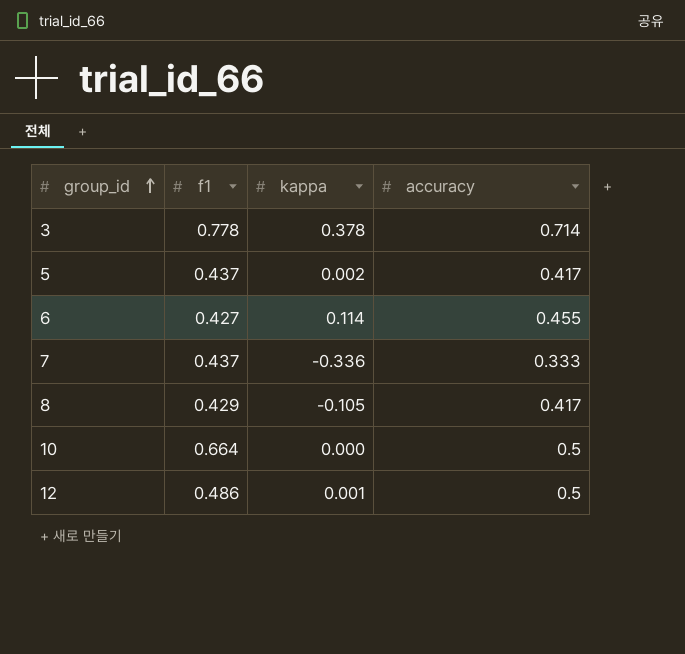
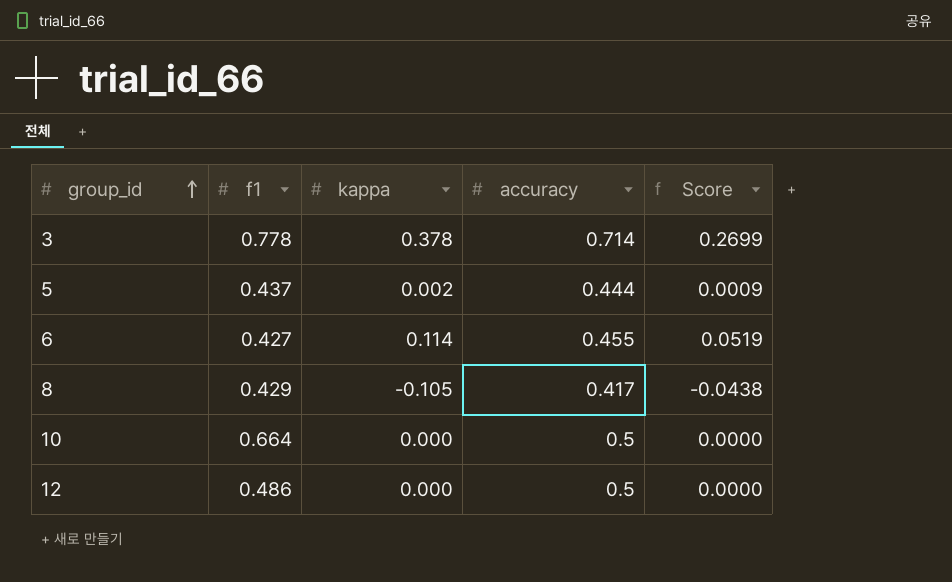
column Score | formula: none -> [kappa] * [accuracy]
row 7: 0.437 | -0.336 | 0.333 -> none
5 | accuracy: 0.417 -> 0.444
12 | kappa: 0.001 -> 0.000

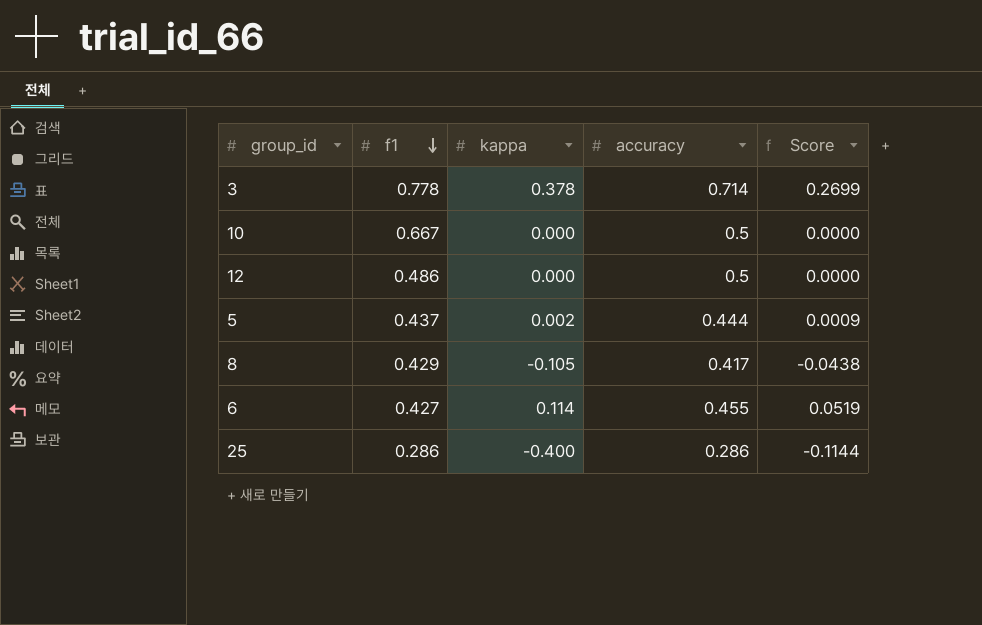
row order: group_id ascending -> f1 descending
10 | f1: 0.664 -> 0.667
row 25: none -> 0.286 | -0.400 | 0.286 | -0.1144

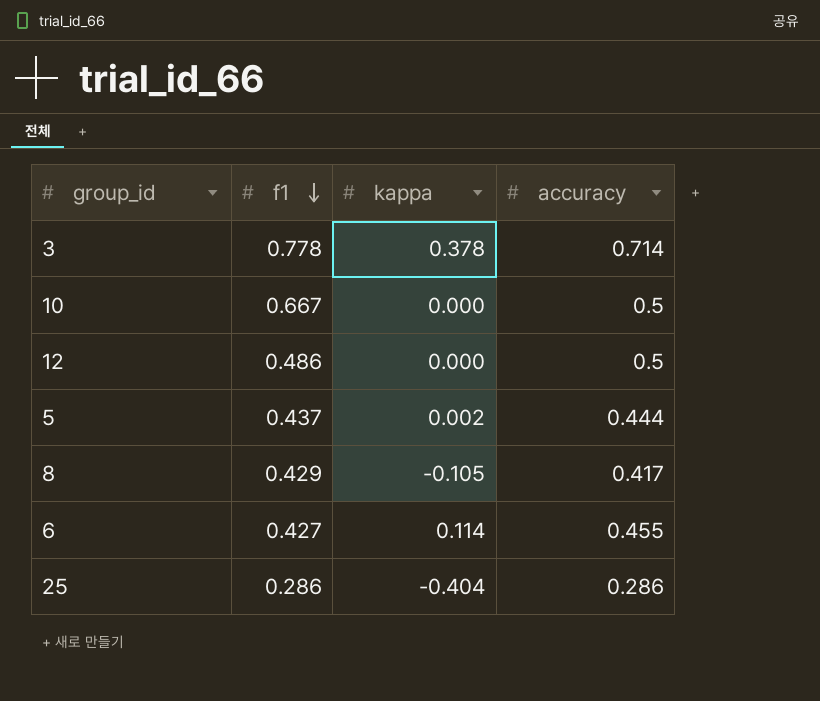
column Score | formula: [kappa] * [accuracy] -> none
25 | kappa: -0.400 -> -0.404

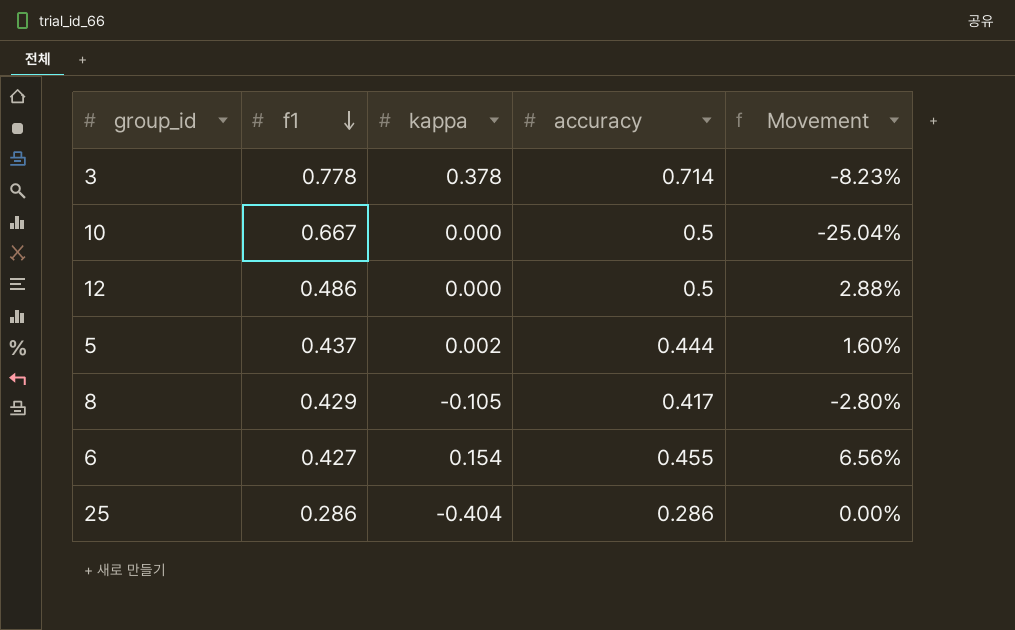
column Movement | formula: none -> ([accuracy] - [f1]) / [f1]
6 | kappa: 0.114 -> 0.154

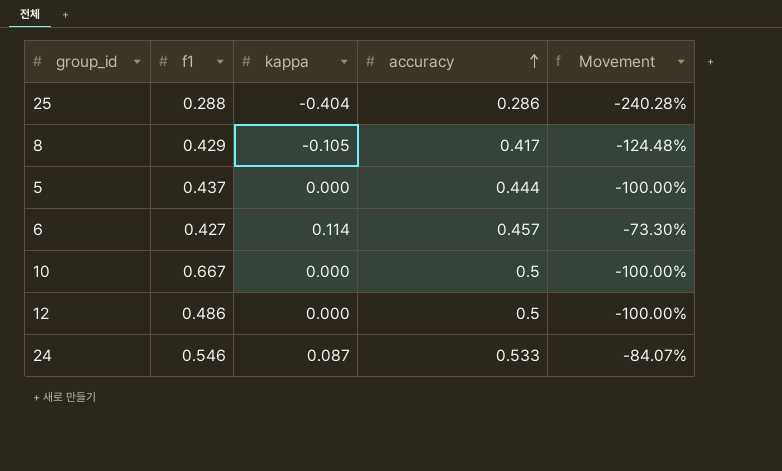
row order: f1 descending -> accuracy ascending
column Movement | formula: ([accuracy] - [f1]) / [f1] -> ([kappa] - [f1]) / [f1]
row 3: 0.778 | 0.378 | 0.714 | -8.23% -> none
25 | f1: 0.286 -> 0.288
5 | kappa: 0.002 -> 0.000
6 | kappa: 0.154 -> 0.114
6 | accuracy: 0.455 -> 0.457
row 24: none -> 0.546 | 0.087 | 0.533 | -84.07%

